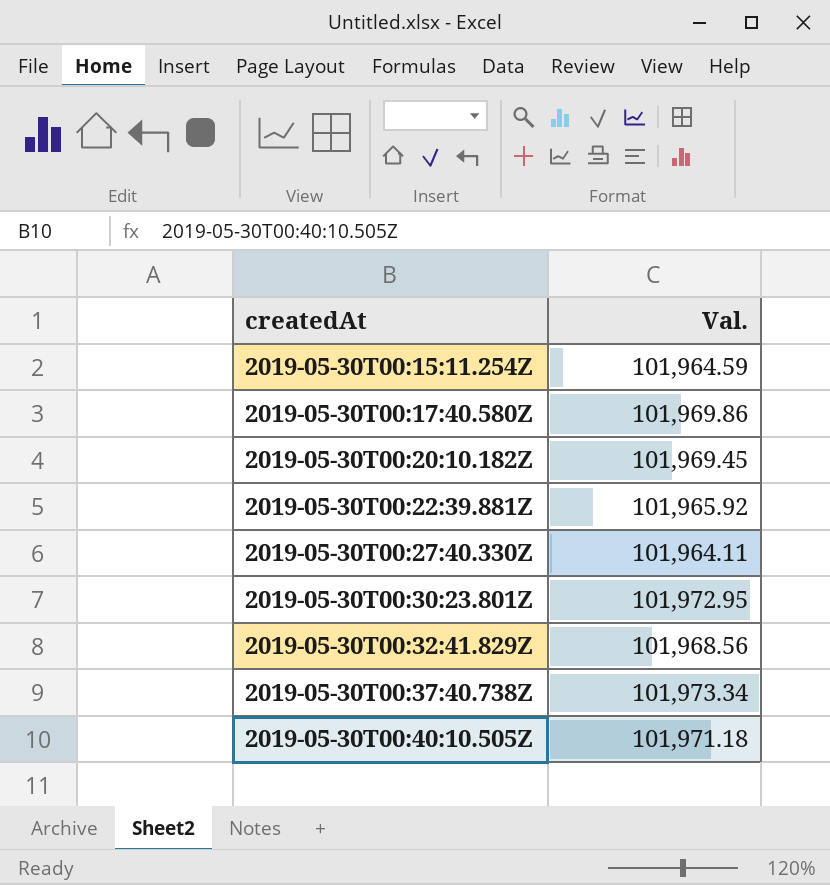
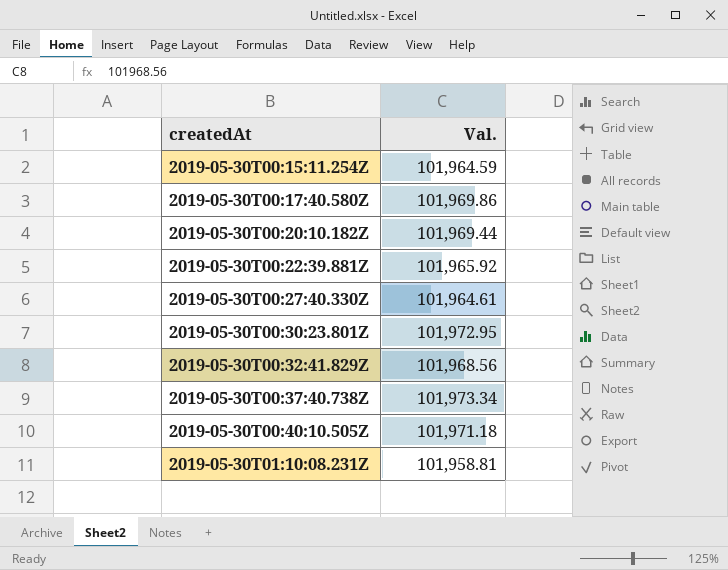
2019-05-30T00:20:10.182Z | Val.: 101,969.45 -> 101,969.44
2019-05-30T00:27:40.330Z | Val.: 101,964.11 -> 101,964.61
row 2019-05-30T01:10:08.231Z: none -> 101,958.81

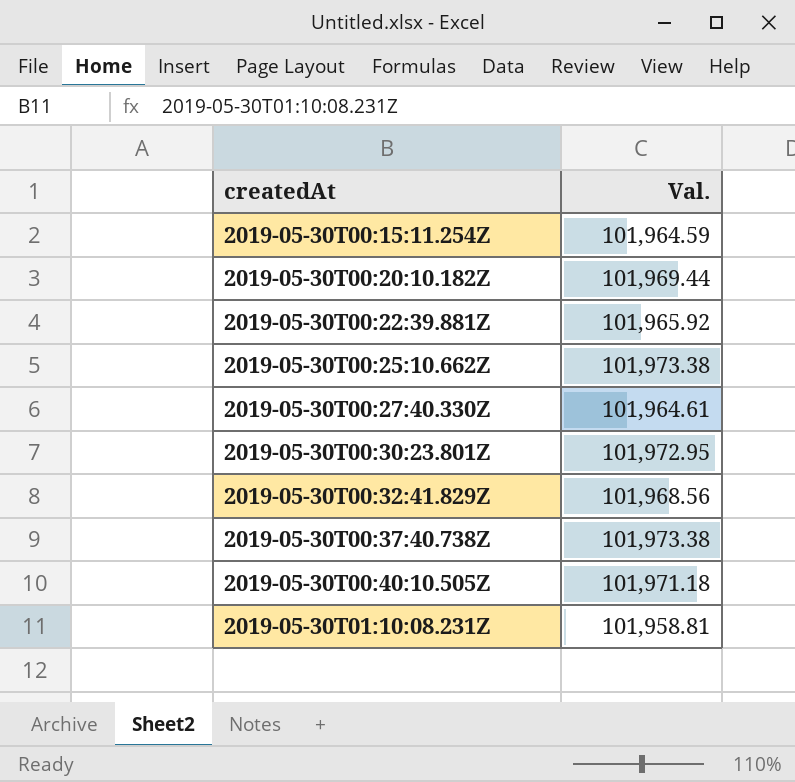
row 2019-05-30T00:17:40.580Z: 101,969.86 -> none
row 2019-05-30T00:25:10.662Z: none -> 101,973.38
2019-05-30T00:37:40.738Z | Val.: 101,973.34 -> 101,973.38

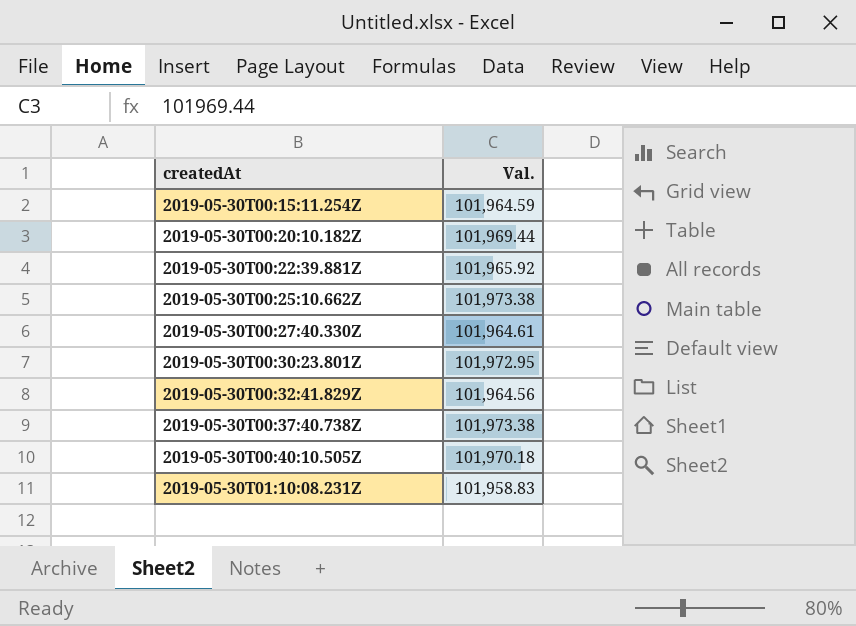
2019-05-30T00:32:41.829Z | Val.: 101,968.56 -> 101,964.56
2019-05-30T00:40:10.505Z | Val.: 101,971.18 -> 101,970.18
2019-05-30T01:10:08.231Z | Val.: 101,958.81 -> 101,958.83

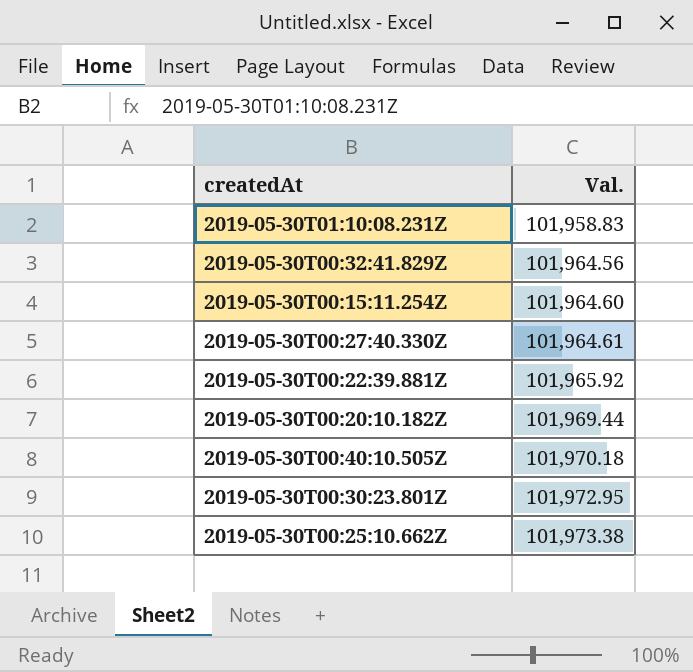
row order: createdAt ascending -> Val. ascending
row 2019-05-30T00:37:40.738Z: 101,973.38 -> none
2019-05-30T00:15:11.254Z | Val.: 101,964.59 -> 101,964.60

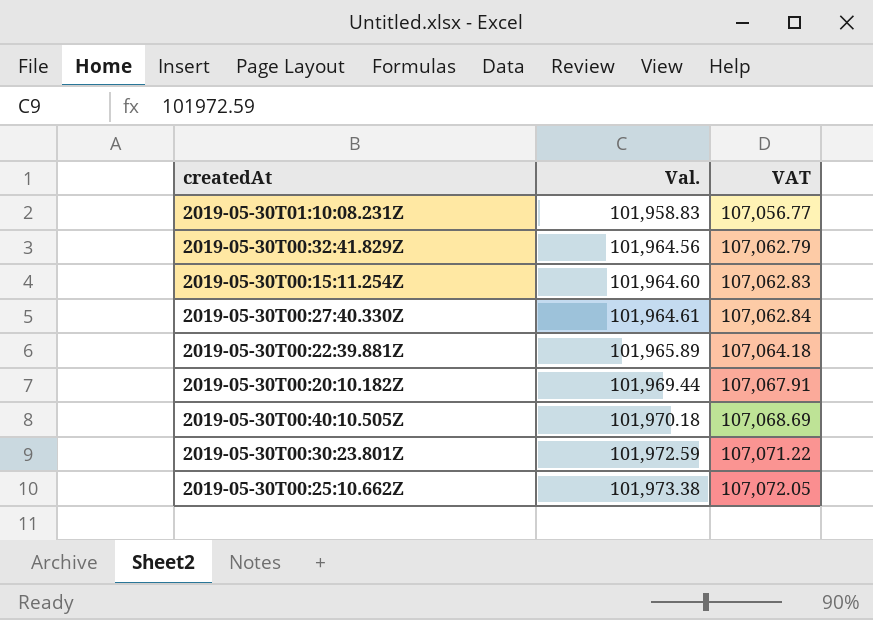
column VAT | formula: none -> [Val.] * 1.05
2019-05-30T00:22:39.881Z | Val.: 101,965.92 -> 101,965.89
2019-05-30T00:30:23.801Z | Val.: 101,972.95 -> 101,972.59

